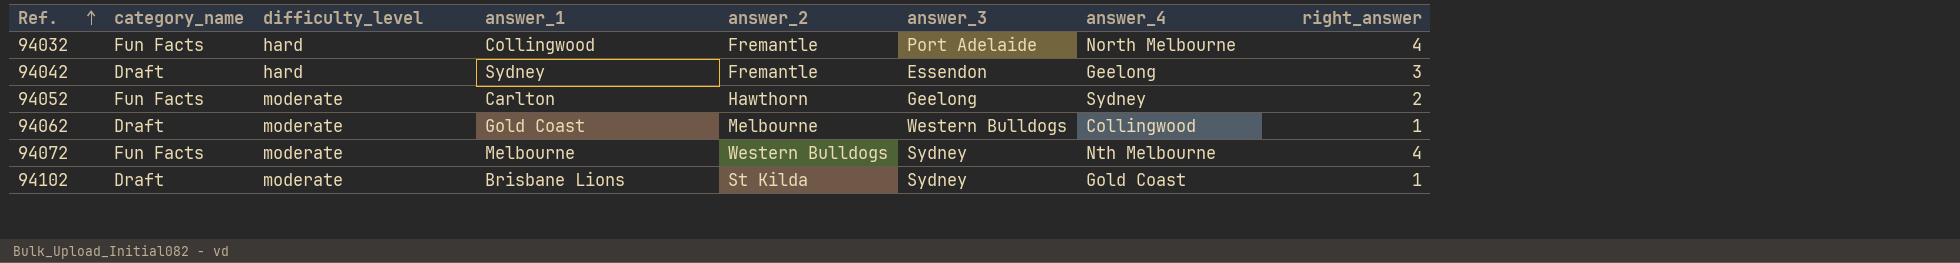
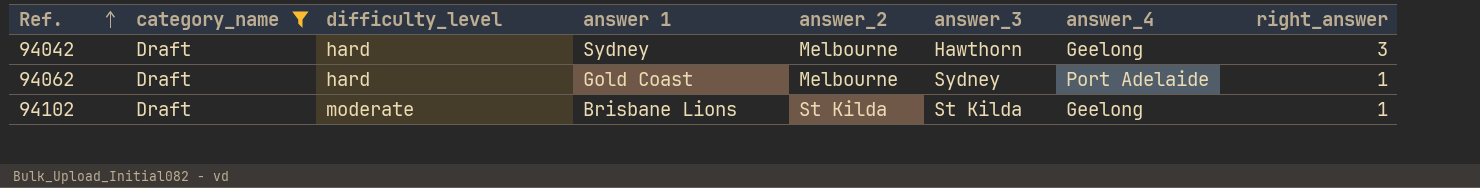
filter: none -> category_name = Draft
column name: answer_1 -> answer 1
94042 | answer_2: Fremantle -> Melbourne
94042 | answer_3: Essendon -> Hawthorn
94062 | difficulty_level: moderate -> hard
94062 | answer_3: Western Bulldogs -> Sydney
94062 | answer_4: Collingwood -> Port Adelaide
94102 | answer_3: Sydney -> St Kilda
94102 | answer_4: Gold Coast -> Geelong

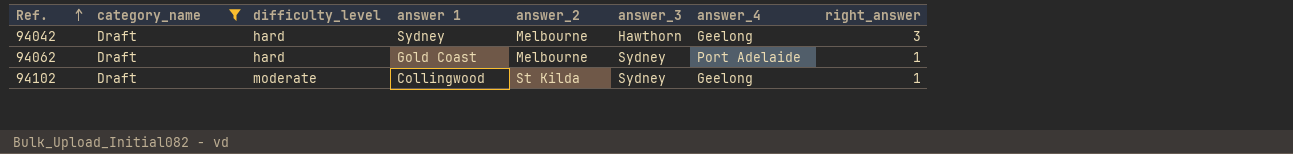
94102 | answer 1: Brisbane Lions -> Collingwood
94102 | answer_3: St Kilda -> Sydney

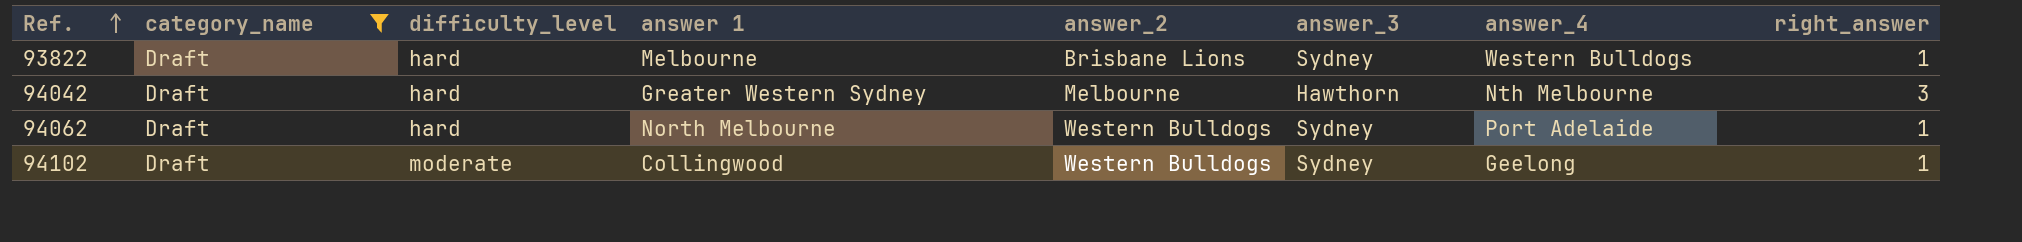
row 93822: none -> Draft | hard | Melbourne | Brisbane Lions | Sydney | Western Bulldogs | 1
94042 | answer 1: Sydney -> Greater Western Sydney
94042 | answer_4: Geelong -> Nth Melbourne
94062 | answer 1: Gold Coast -> North Melbourne
94062 | answer_2: Melbourne -> Western Bulldogs
94102 | answer_2: St Kilda -> Western Bulldogs

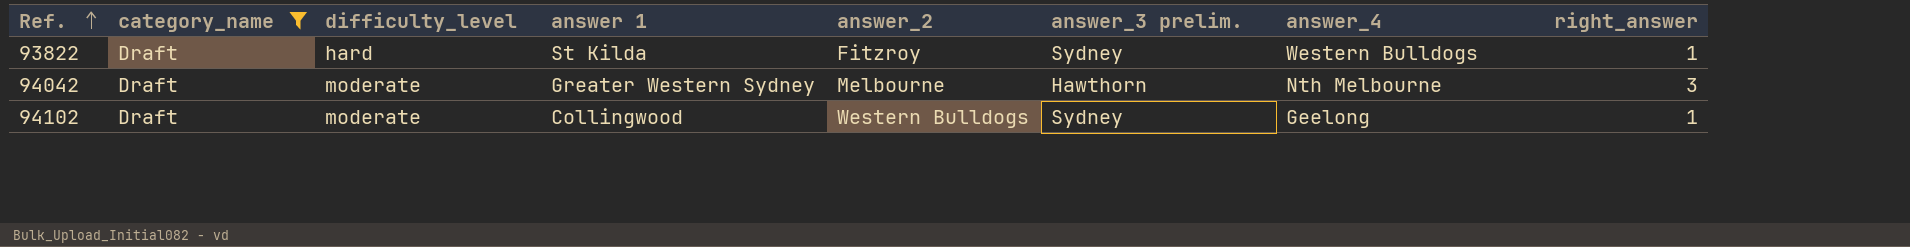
column name: answer_3 -> answer_3 prelim.
row 94062: Draft | hard | North Melbourne | Western Bulldogs | Sydney | Port Adelaide | 1 -> none
93822 | answer 1: Melbourne -> St Kilda
93822 | answer_2: Brisbane Lions -> Fitzroy
94042 | difficulty_level: hard -> moderate

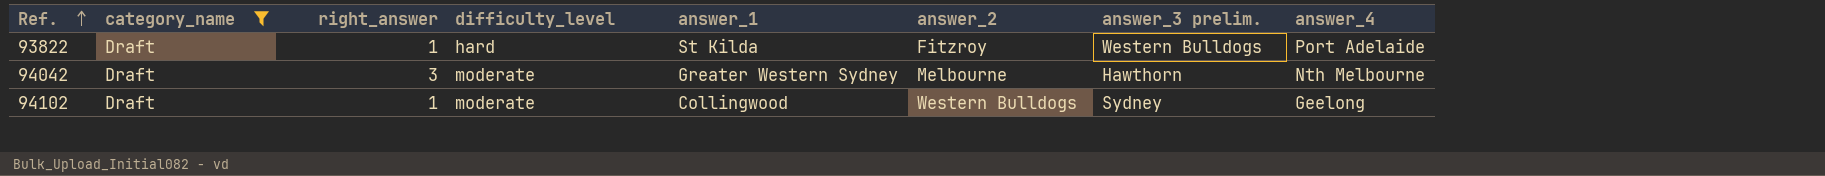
column right_answer | position: 8 -> 3
column name: answer 1 -> answer_1
93822 | answer_3 prelim.: Sydney -> Western Bulldogs
93822 | answer_4: Western Bulldogs -> Port Adelaide

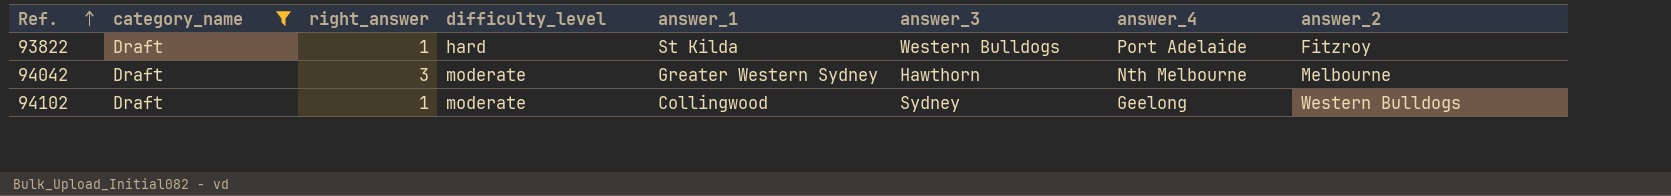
column name: answer_3 prelim. -> answer_3
column answer_2 | position: 6 -> 8

